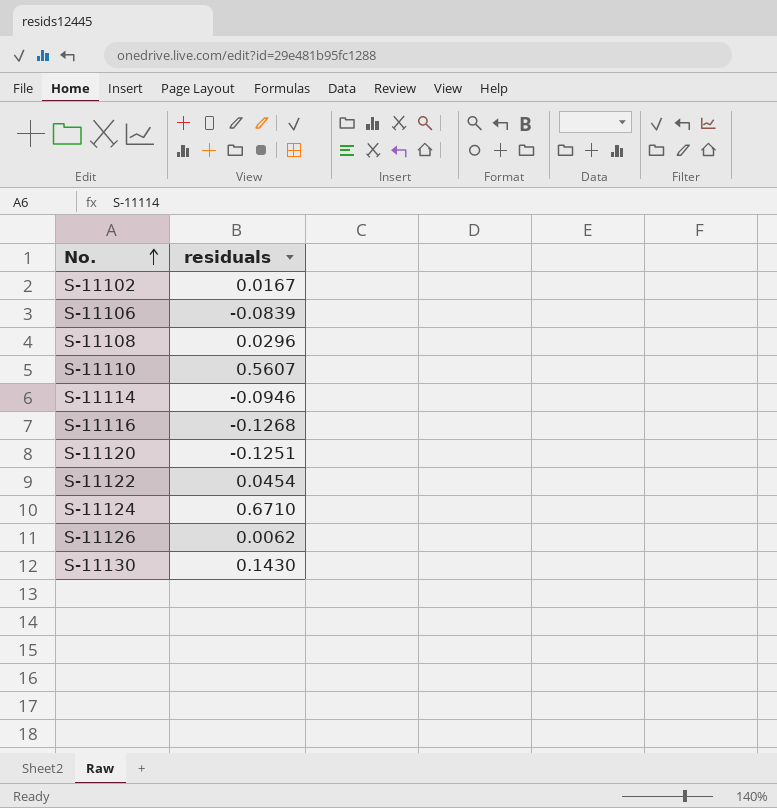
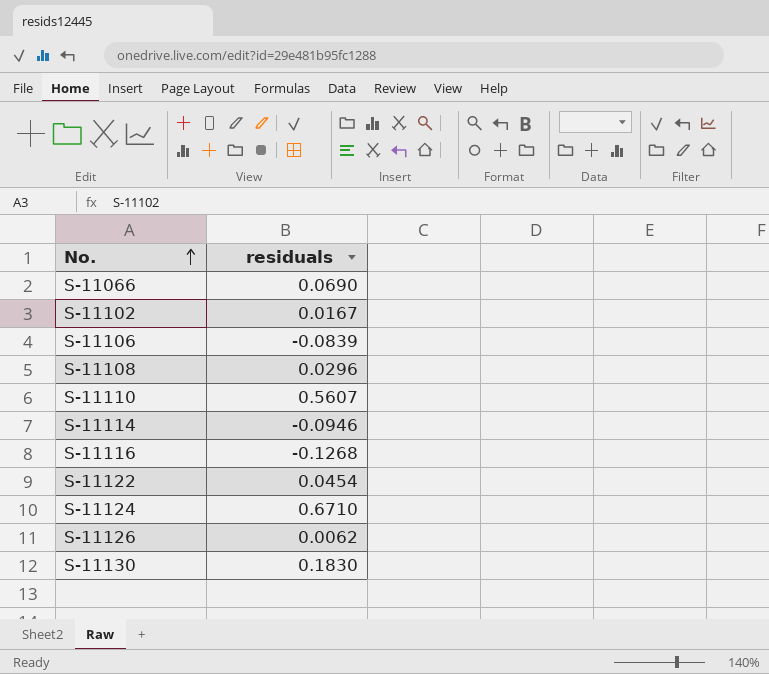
row S-11120: -0.1251 -> none
row S-11066: none -> 0.0690
S-11130 | residuals: 0.1430 -> 0.1830

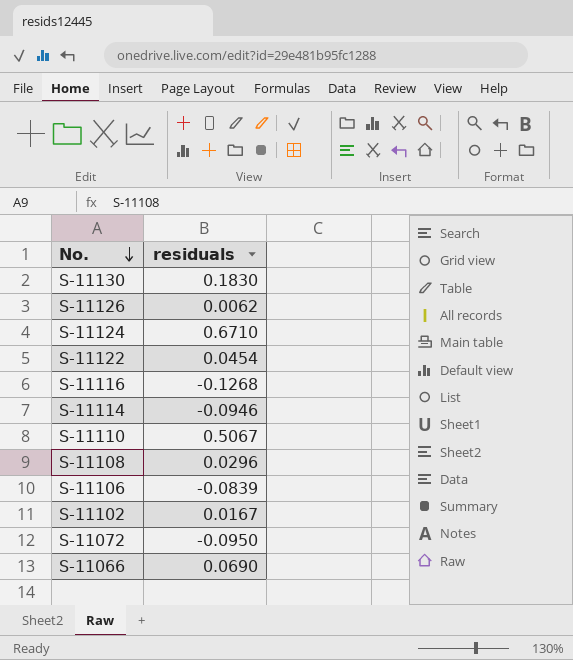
row order: No. ascending -> No. descending
S-11110 | residuals: 0.5607 -> 0.5067
row S-11072: none -> -0.0950

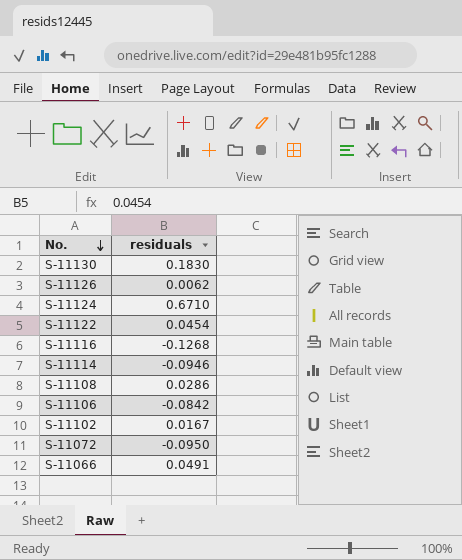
row S-11110: 0.5067 -> none
S-11108 | residuals: 0.0296 -> 0.0286
S-11106 | residuals: -0.0839 -> -0.0842
S-11066 | residuals: 0.0690 -> 0.0491

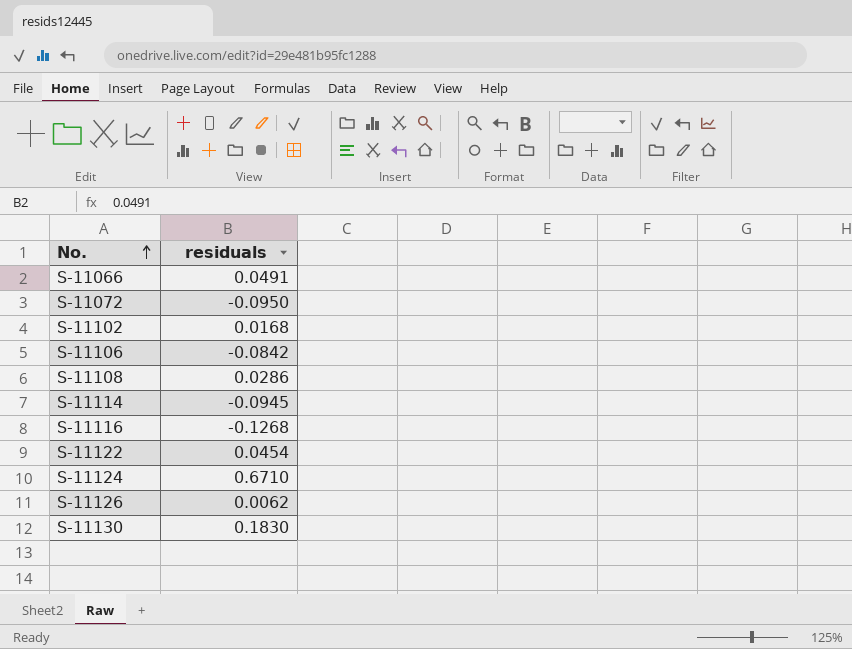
row order: No. descending -> No. ascending
S-11102 | residuals: 0.0167 -> 0.0168
S-11114 | residuals: -0.0946 -> -0.0945

